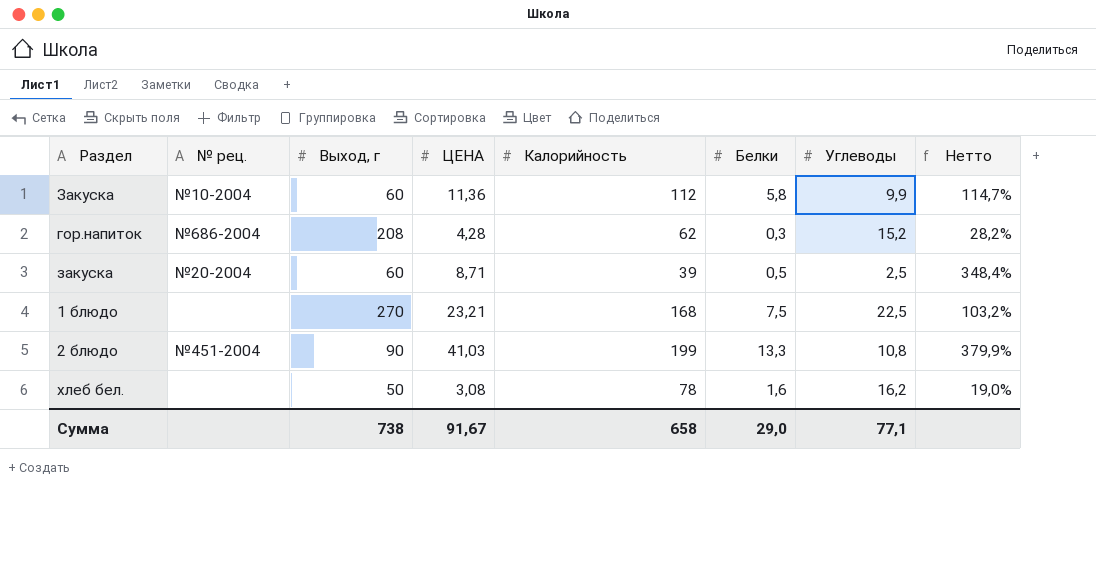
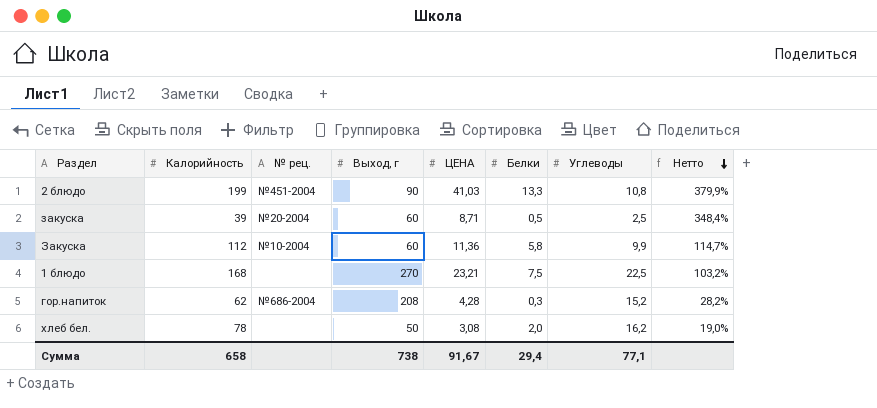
row order: none -> Нетто descending
column Калорийность | position: 5 -> 2
хлеб бел. | Белки: 1,6 -> 2,0
Сумма | Белки: 29,0 -> 29,4

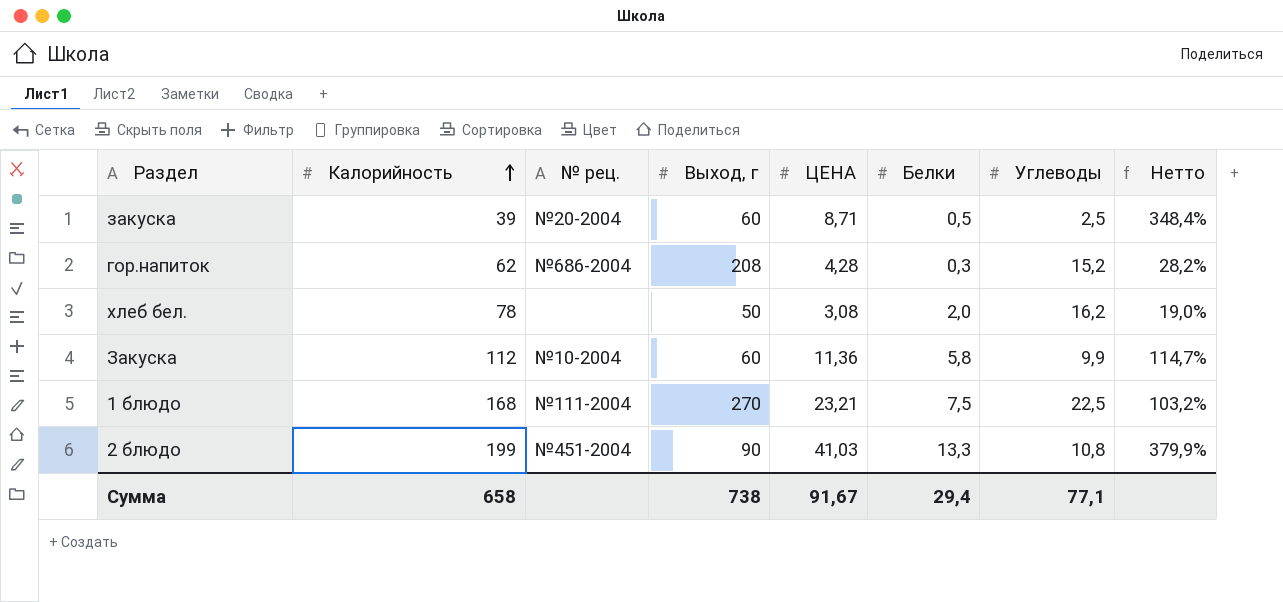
row order: Нетто descending -> Калорийность ascending
1 блюдо | № рец.: none -> №111-2004

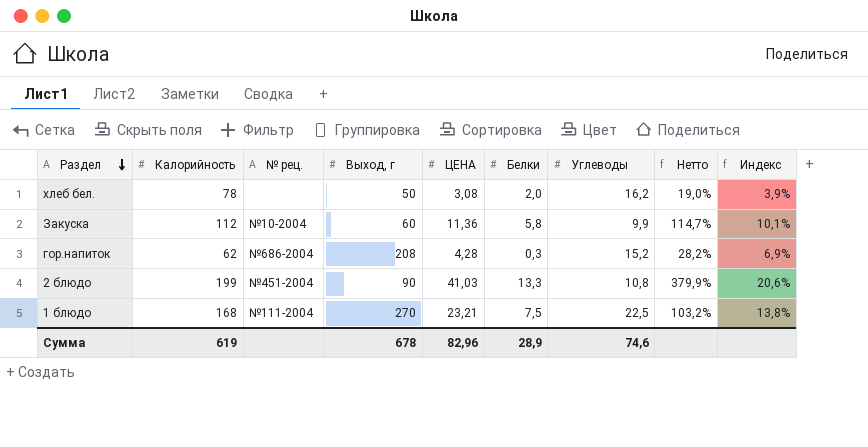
row order: Калорийность ascending -> Раздел descending
column Индекс | formula: none -> [ЦЕНА] / [Калорийность]
row закуска: 39 | №20-2004 | 60 | 8,71 | 0,5 | 2,5 | 348,4% -> none
Сумма | Калорийность: 658 -> 619
Сумма | Выход, г: 738 -> 678
Сумма | ЦЕНА: 91,67 -> 82,96
Сумма | Белки: 29,4 -> 28,9
Сумма | Углеводы: 77,1 -> 74,6

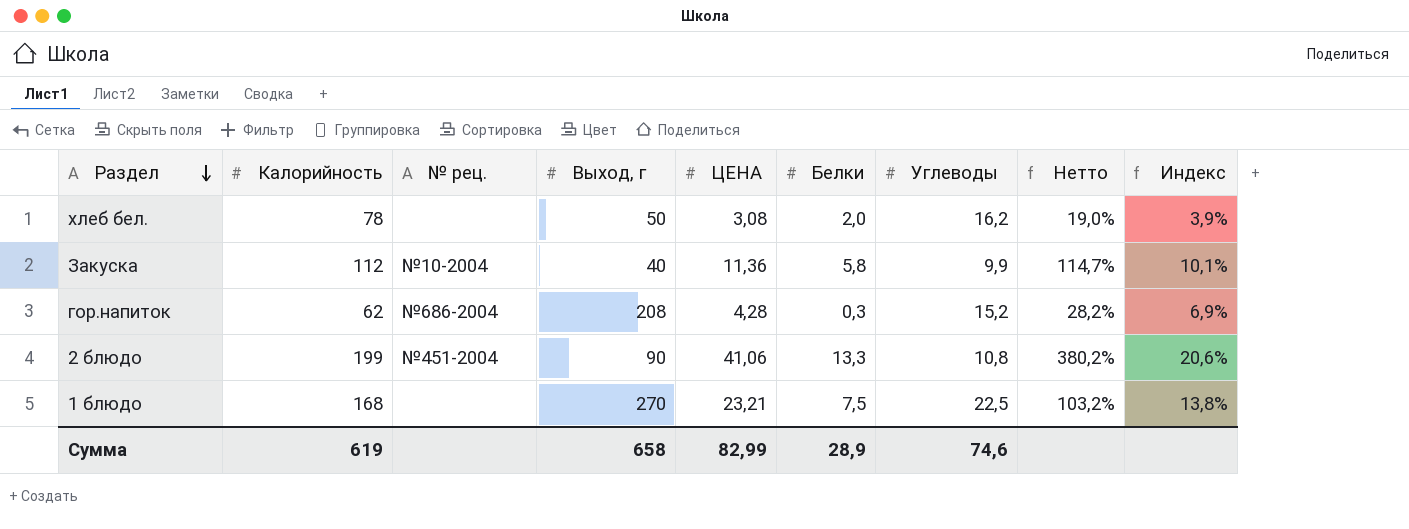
Закуска | Выход, г: 60 -> 40
2 блюдо | ЦЕНА: 41,03 -> 41,06
2 блюдо | Нетто: 379,9% -> 380,2%
1 блюдо | № рец.: №111-2004 -> none
Сумма | Выход, г: 678 -> 658
Сумма | ЦЕНА: 82,96 -> 82,99

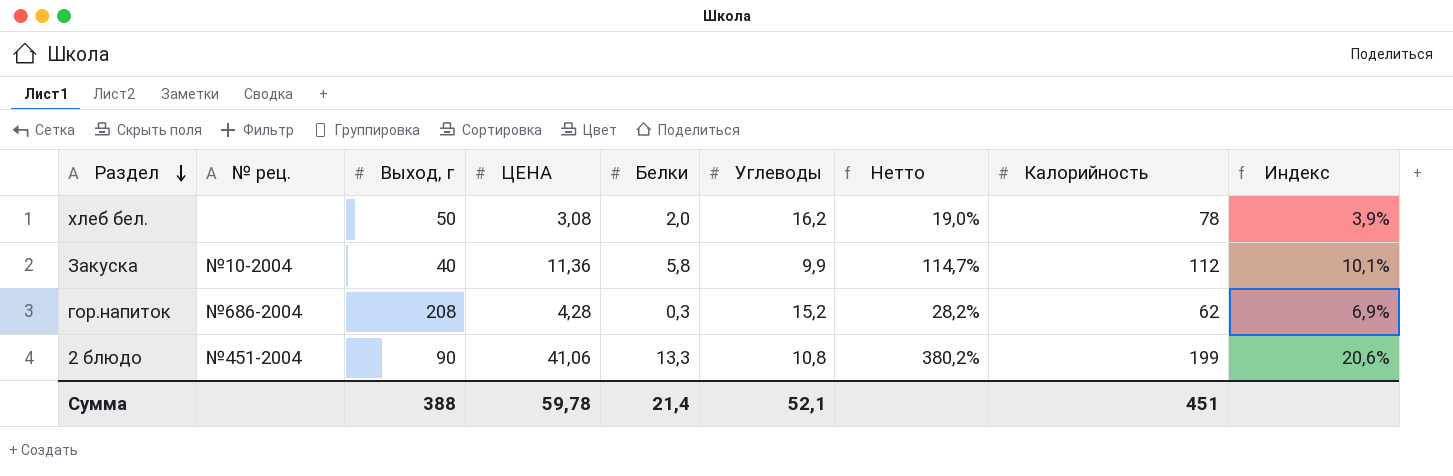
column Калорийность | position: 2 -> 8
row 1 блюдо: 168 | none | 270 | 23,21 | 7,5 | 22,5 | 103,2% | 13,8% -> none
Сумма | Выход, г: 658 -> 388
Сумма | ЦЕНА: 82,99 -> 59,78
Сумма | Белки: 28,9 -> 21,4
Сумма | Углеводы: 74,6 -> 52,1
Сумма | Калорийность: 619 -> 451

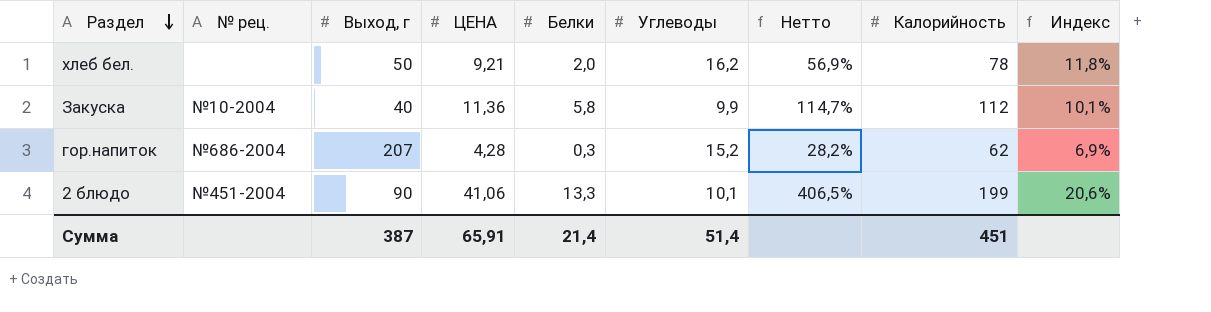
хлеб бел. | ЦЕНА: 3,08 -> 9,21
хлеб бел. | Нетто: 19,0% -> 56,9%
хлеб бел. | Индекс: 3,9% -> 11,8%
гор.напиток | Выход, г: 208 -> 207
2 блюдо | Углеводы: 10,8 -> 10,1
2 блюдо | Нетто: 380,2% -> 406,5%
Сумма | Выход, г: 388 -> 387
Сумма | ЦЕНА: 59,78 -> 65,91
Сумма | Углеводы: 52,1 -> 51,4

